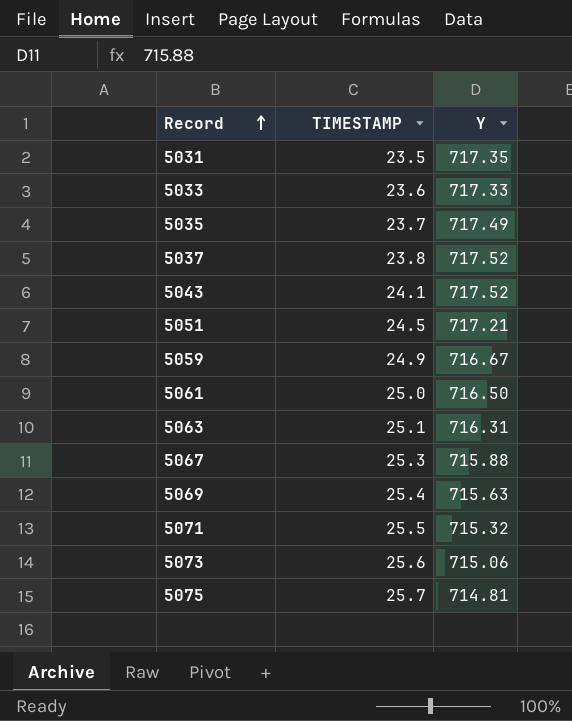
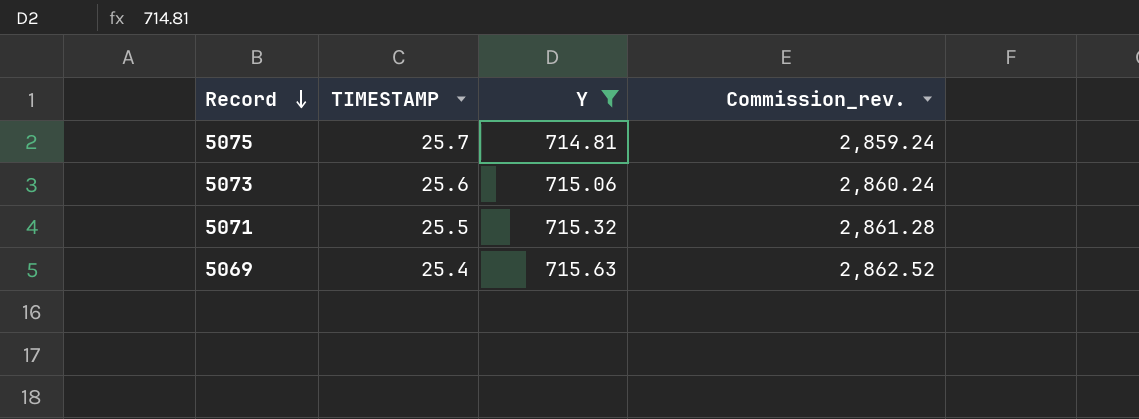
filter: none -> Y <= 715.63
row order: Record ascending -> Record descending
column Commission_rev. | formula: none -> [Y] * 4

